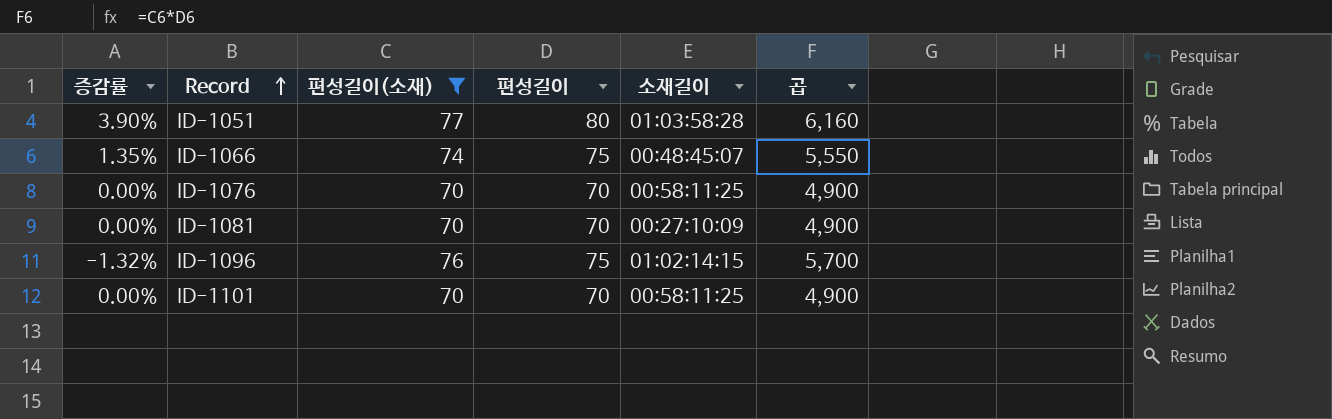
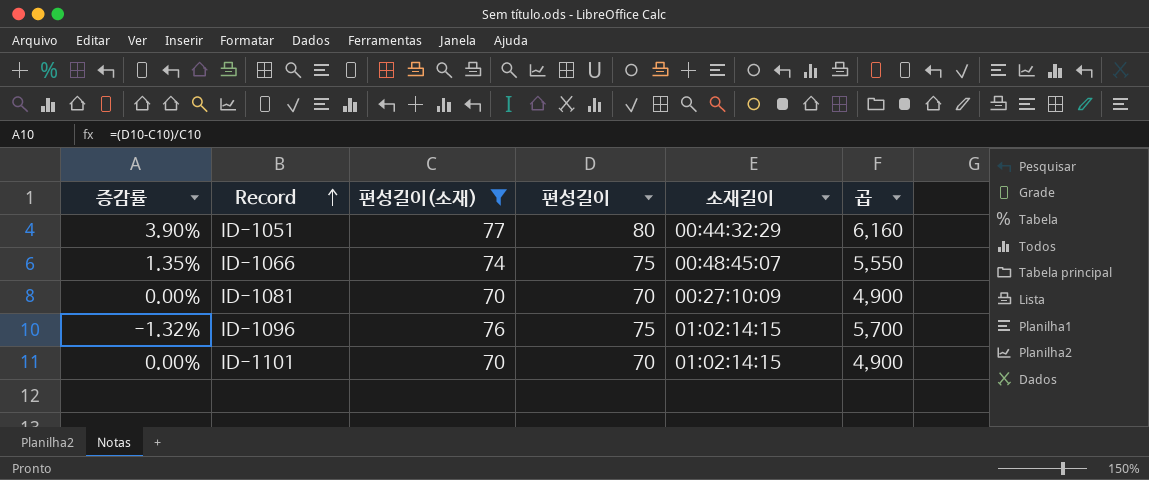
row ID-1076: 0.00% | 70 | 70 | 00:58:11:25 | 4,900 -> none
ID-1051 | 소재길이: 01:03:58:28 -> 00:44:32:29
ID-1101 | 소재길이: 00:58:11:25 -> 01:02:14:15

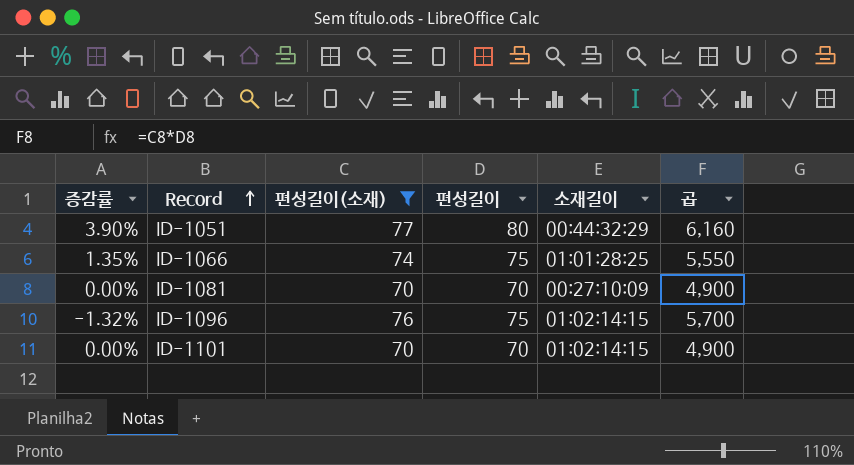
ID-1066 | 소재길이: 00:48:45:07 -> 01:01:28:25

